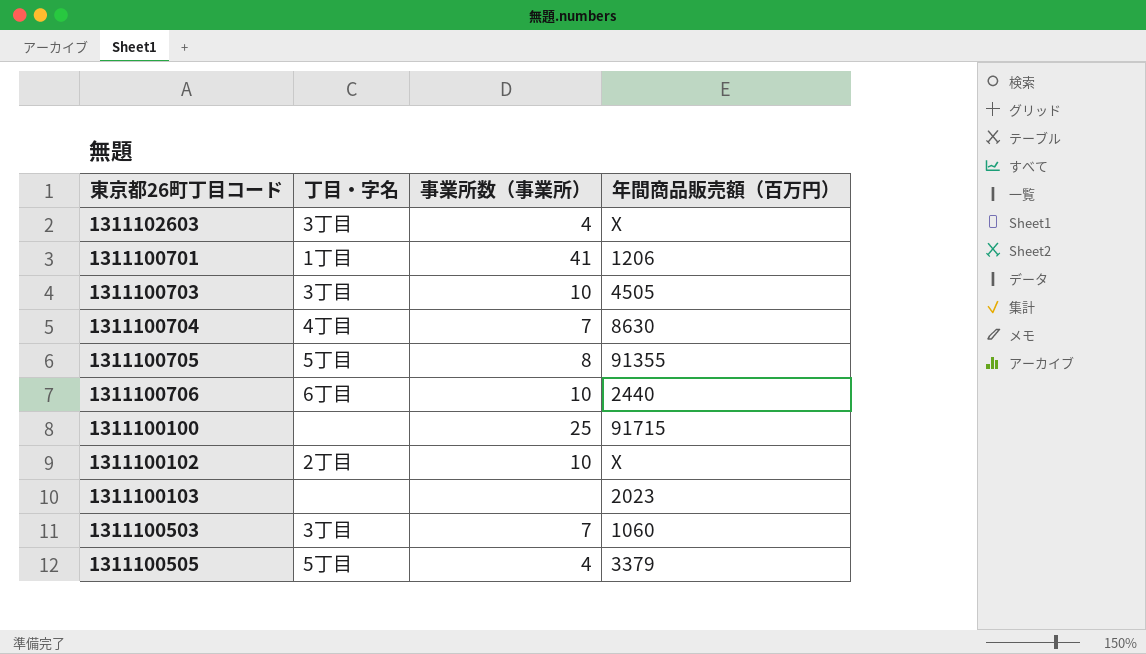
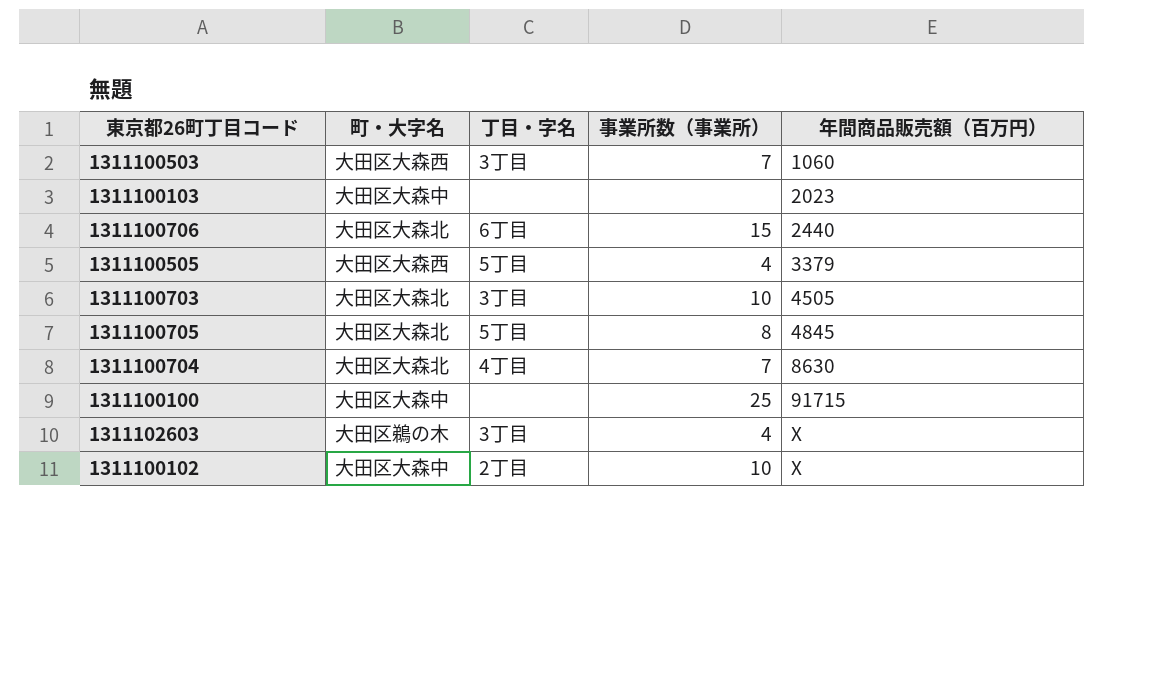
row order: none -> 年間商品販売額（百万円） ascending
column 町・大字名 | position: none -> 2
row 1311100701: 1丁目 | 41 | 1206 -> none
1311100706 | 事業所数（事業所）: 10 -> 15
1311100705 | 年間商品販売額（百万円）: 91355 -> 4845

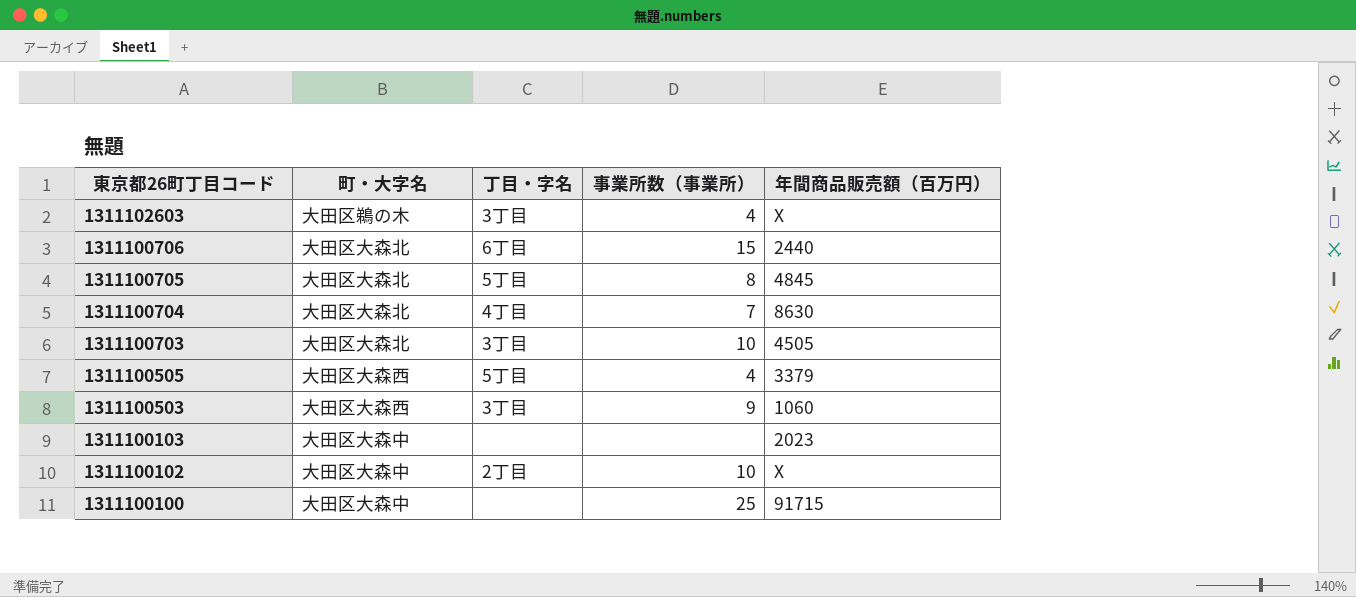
row order: 年間商品販売額（百万円） ascending -> 東京都26町丁目コード descending
1311100503 | 事業所数（事業所）: 7 -> 9

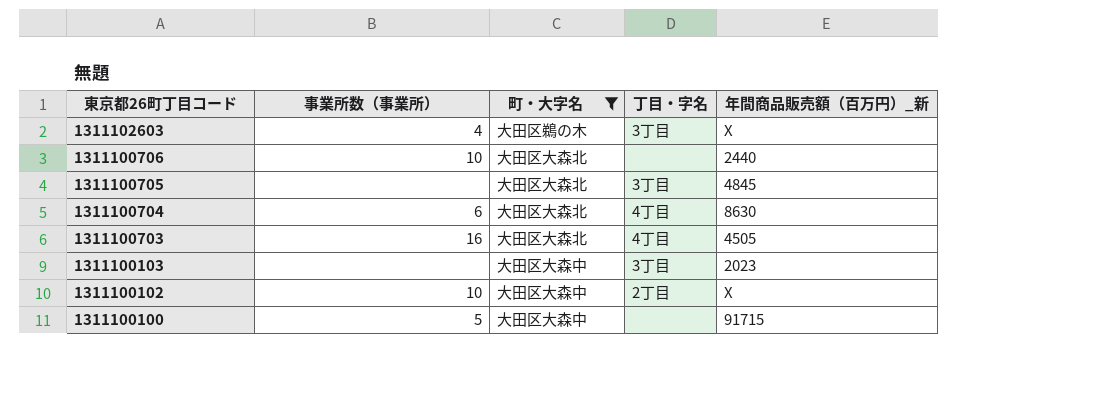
filter: none -> 町・大字名 != 大田区大森西
column 事業所数（事業所） | position: 4 -> 2
column name: 年間商品販売額（百万円） -> 年間商品販売額（百万円）_新
1311100706 | 事業所数（事業所）: 15 -> 10
1311100706 | 丁目・字名: 6丁目 -> none
1311100705 | 事業所数（事業所）: 8 -> none
1311100705 | 丁目・字名: 5丁目 -> 3丁目
1311100704 | 事業所数（事業所）: 7 -> 6
1311100703 | 事業所数（事業所）: 10 -> 16
1311100703 | 丁目・字名: 3丁目 -> 4丁目
1311100103 | 丁目・字名: none -> 3丁目
1311100100 | 事業所数（事業所）: 25 -> 5

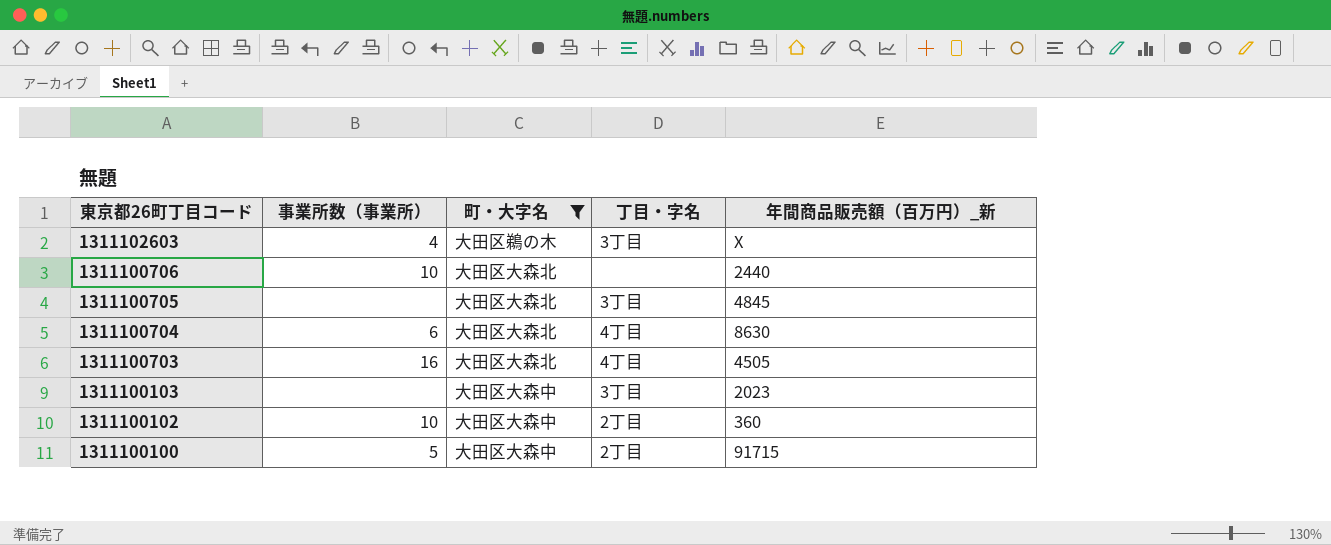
1311100102 | 年間商品販売額（百万円）_新: X -> 360
1311100100 | 丁目・字名: none -> 2丁目

